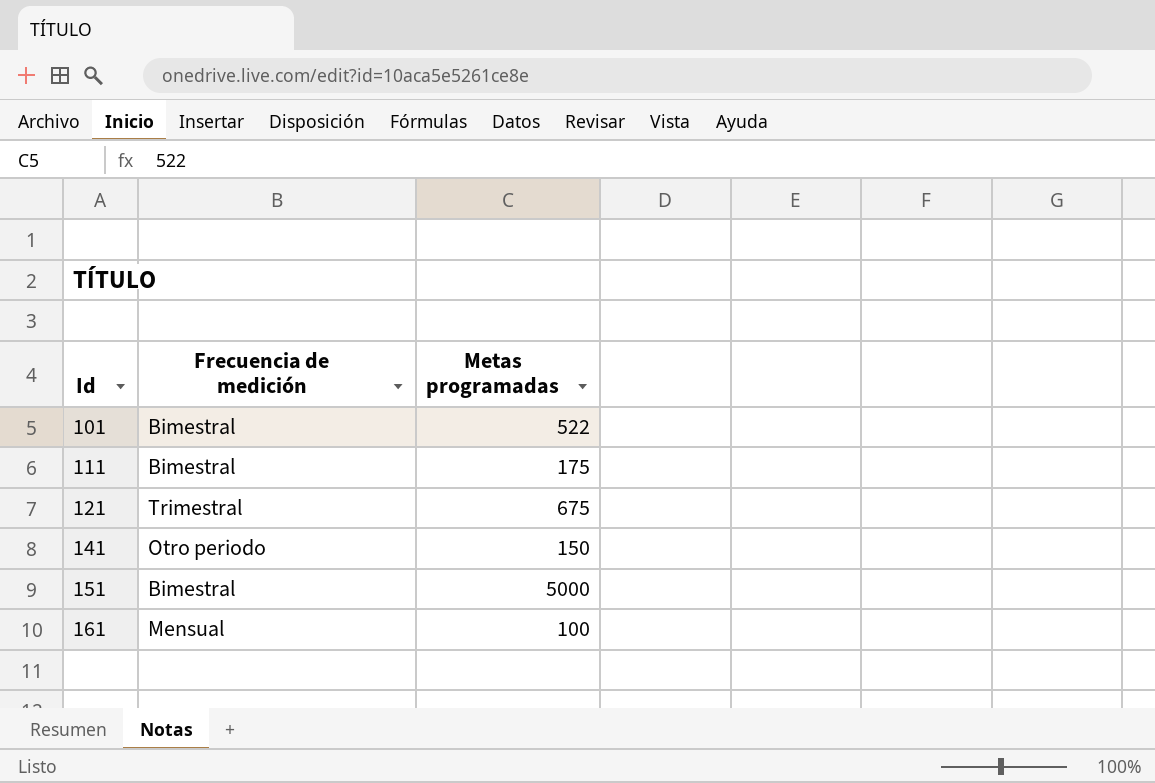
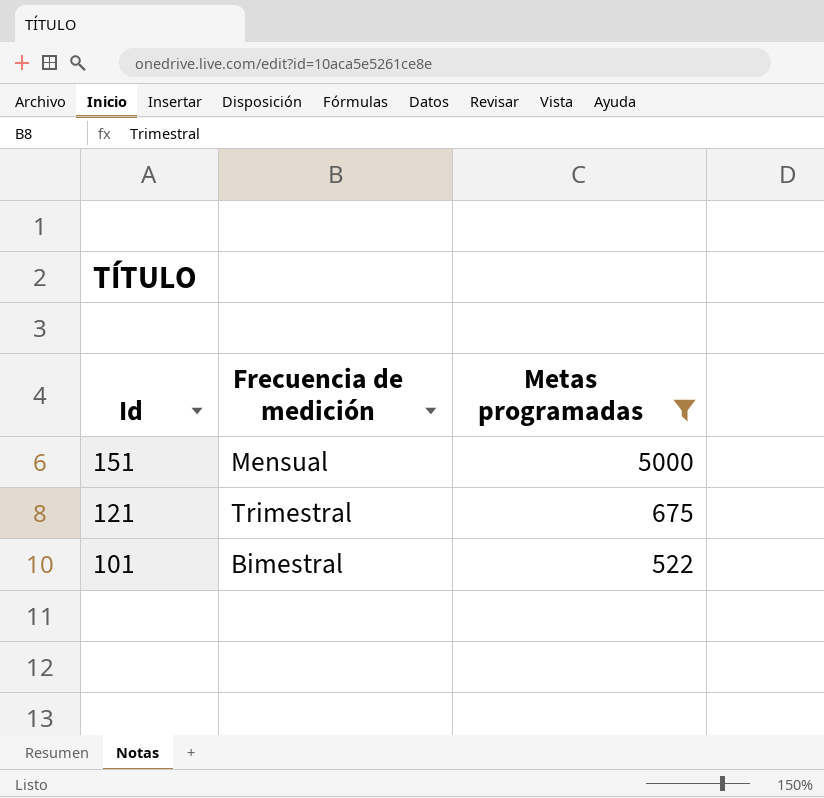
filter: none -> Metas programadas >= 522
row order: Id ascending -> Id descending
151 | Frecuencia de medición: Bimestral -> Mensual

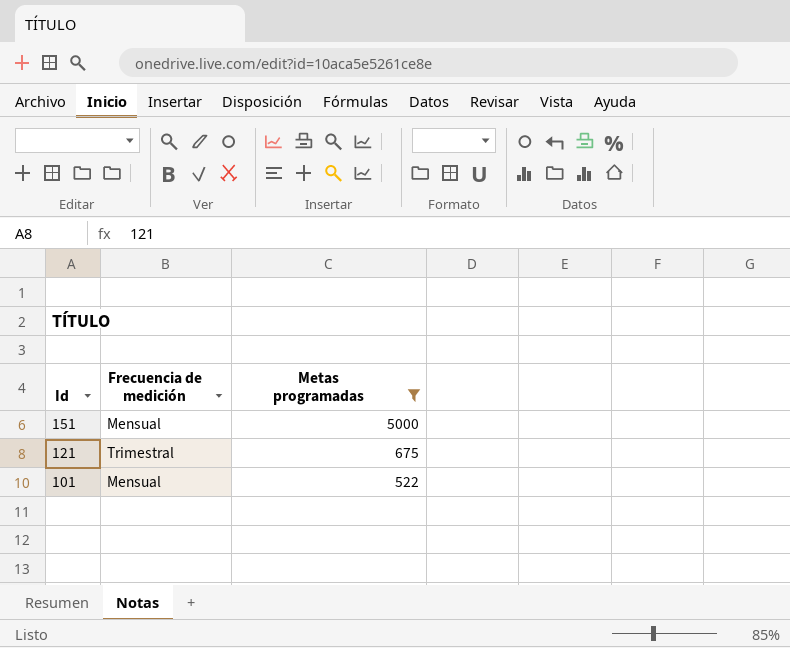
101 | Frecuencia de medición: Bimestral -> Mensual

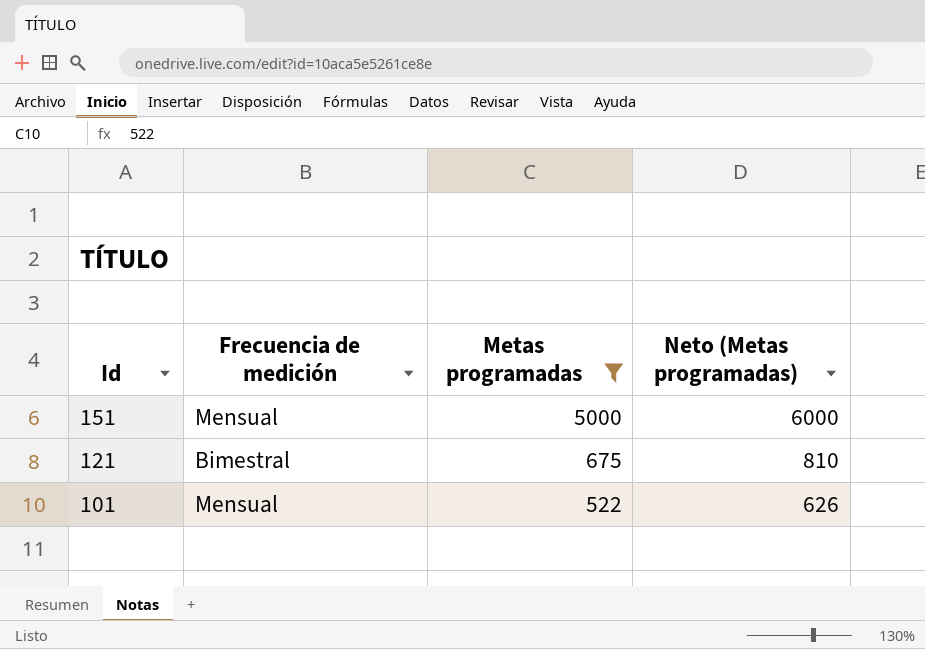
column Neto (Metas programadas) | formula: none -> [Metas programadas] * 1,2
121 | Frecuencia de medición: Trimestral -> Bimestral

